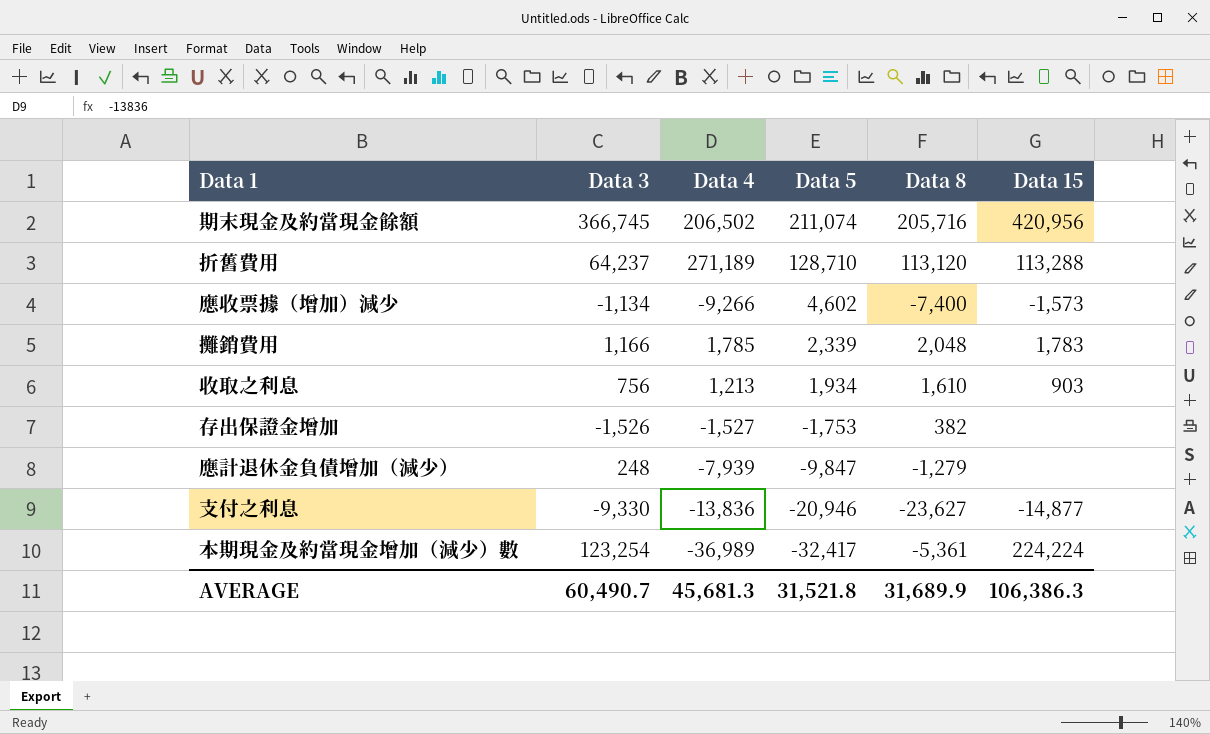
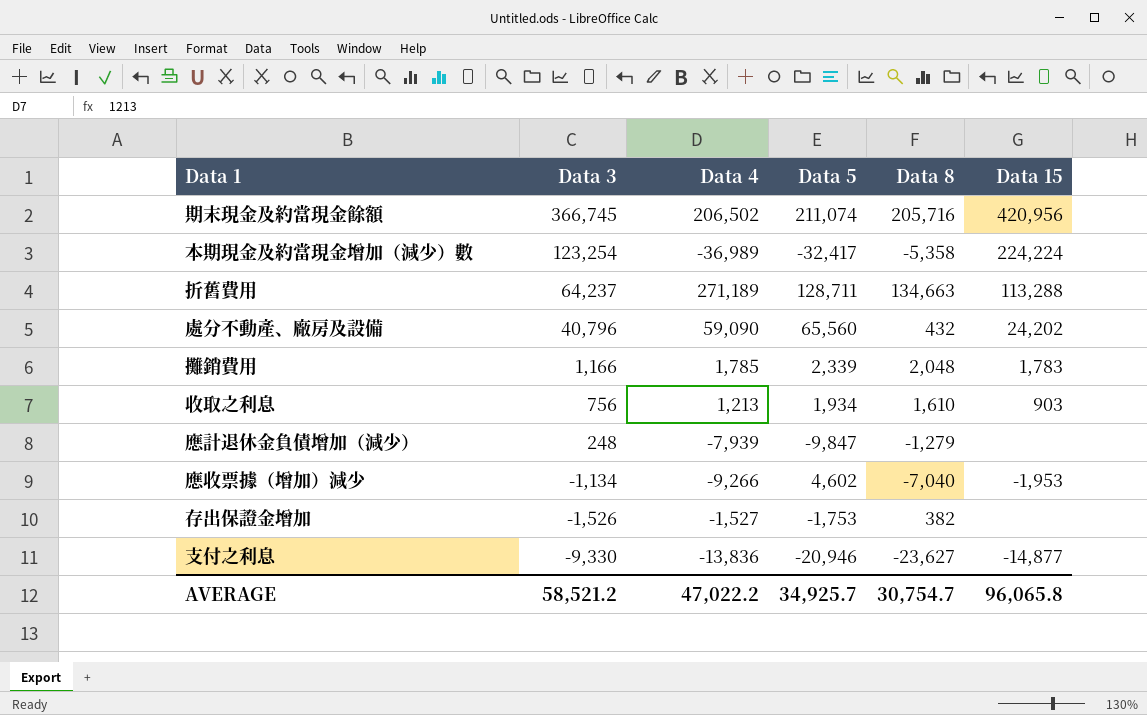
row order: Data 5 descending -> Data 3 descending
本期現金及約當現金增加（減少）數 | Data 8: -5,361 -> -5,358
折舊費用 | Data 5: 128,710 -> 128,711
折舊費用 | Data 8: 113,120 -> 134,663
row 處分不動產、廠房及設備: none -> 40,796 | 59,090 | 65,560 | 432 | 24,202
應收票據（增加）減少 | Data 8: -7,400 -> -7,040
應收票據（增加）減少 | Data 15: -1,573 -> -1,953
AVERAGE | Data 3: 60,490.7 -> 58,521.2
AVERAGE | Data 4: 45,681.3 -> 47,022.2
AVERAGE | Data 5: 31,521.8 -> 34,925.7
AVERAGE | Data 8: 31,689.9 -> 30,754.7
AVERAGE | Data 15: 106,386.3 -> 96,065.8

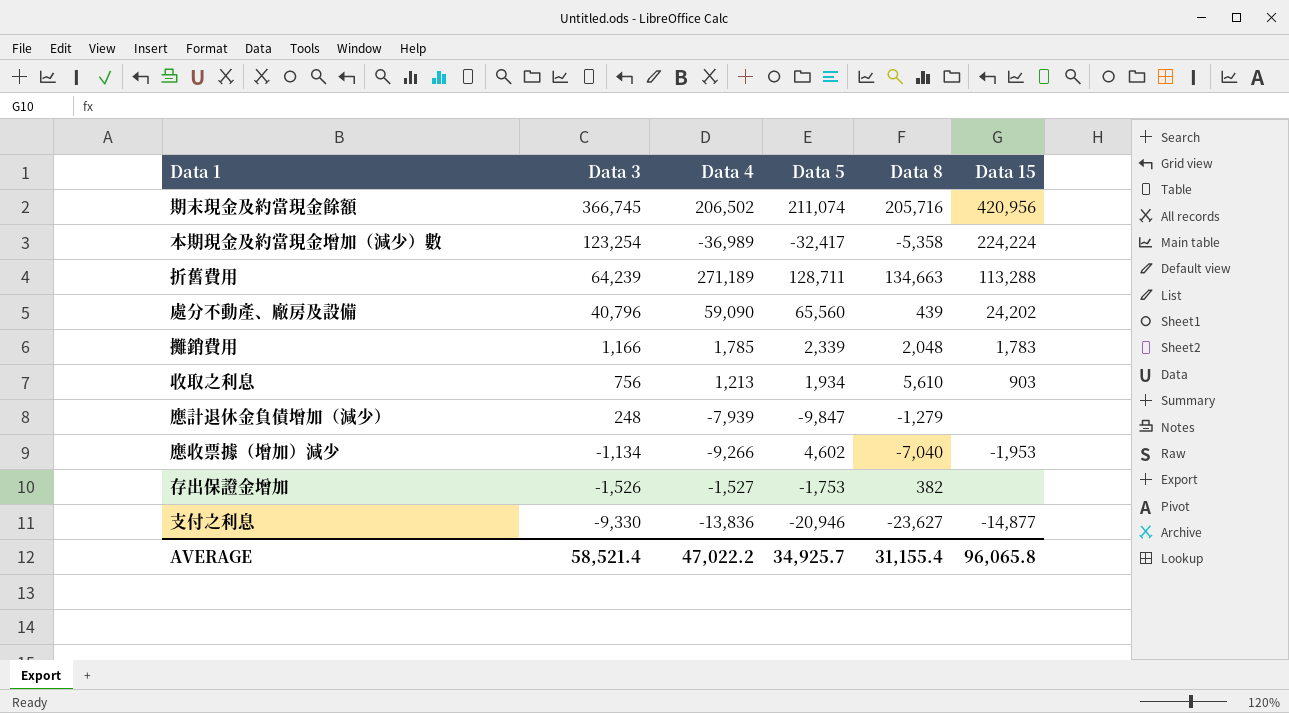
折舊費用 | Data 3: 64,237 -> 64,239
處分不動產、廠房及設備 | Data 8: 432 -> 439
收取之利息 | Data 8: 1,610 -> 5,610
AVERAGE | Data 3: 58,521.2 -> 58,521.4
AVERAGE | Data 8: 30,754.7 -> 31,155.4

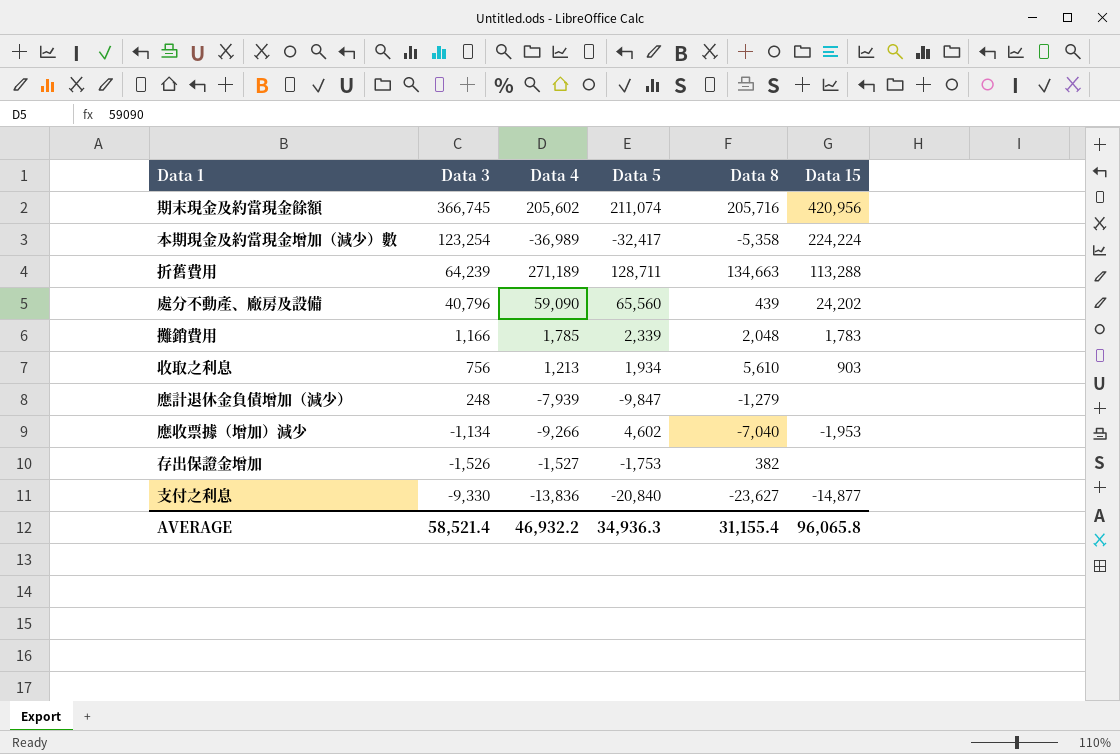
期末現金及約當現金餘額 | Data 4: 206,502 -> 205,602
支付之利息 | Data 5: -20,946 -> -20,840
AVERAGE | Data 4: 47,022.2 -> 46,932.2
AVERAGE | Data 5: 34,925.7 -> 34,936.3

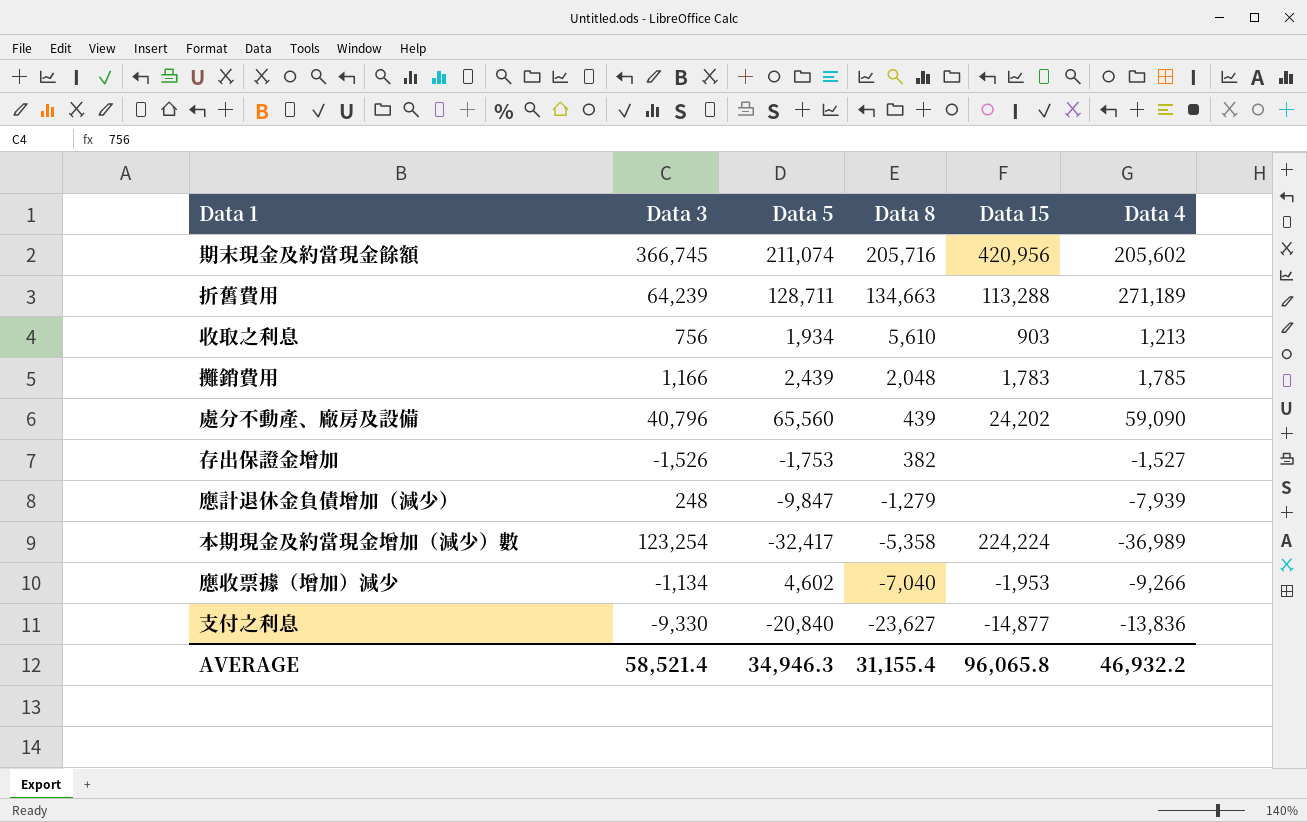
row order: Data 3 descending -> Data 8 descending
column Data 4 | position: 3 -> 6
攤銷費用 | Data 5: 2,339 -> 2,439
AVERAGE | Data 5: 34,936.3 -> 34,946.3

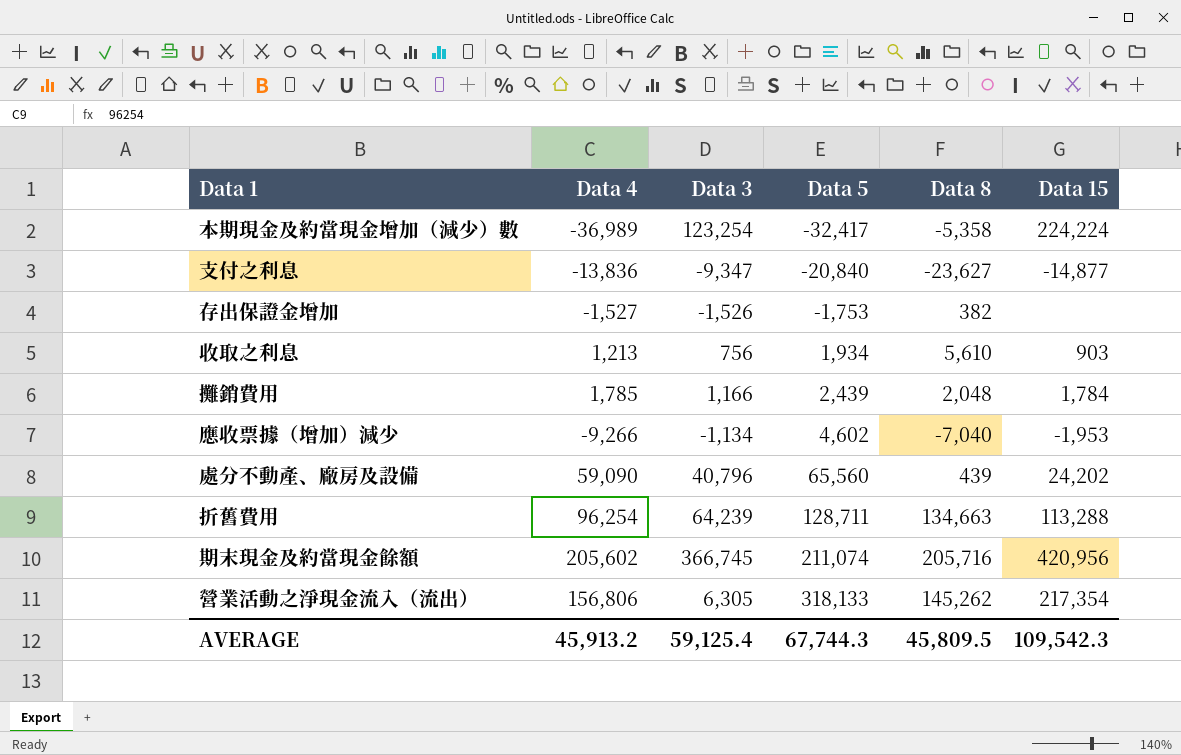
row order: Data 8 descending -> Data 5 ascending
column Data 4 | position: 6 -> 2
row 應計退休金負債增加（減少）: 248 | -9,847 | -1,279 | none | -7,939 -> none
支付之利息 | Data 3: -9,330 -> -9,347
攤銷費用 | Data 15: 1,783 -> 1,784
折舊費用 | Data 4: 271,189 -> 96,254
row 營業活動之淨現金流入（流出）: none -> 156,806 | 6,305 | 318,133 | 145,262 | 217,354
AVERAGE | Data 4: 46,932.2 -> 45,913.2
AVERAGE | Data 3: 58,521.4 -> 59,125.4
AVERAGE | Data 5: 34,946.3 -> 67,744.3
AVERAGE | Data 8: 31,155.4 -> 45,809.5
AVERAGE | Data 15: 96,065.8 -> 109,542.3

